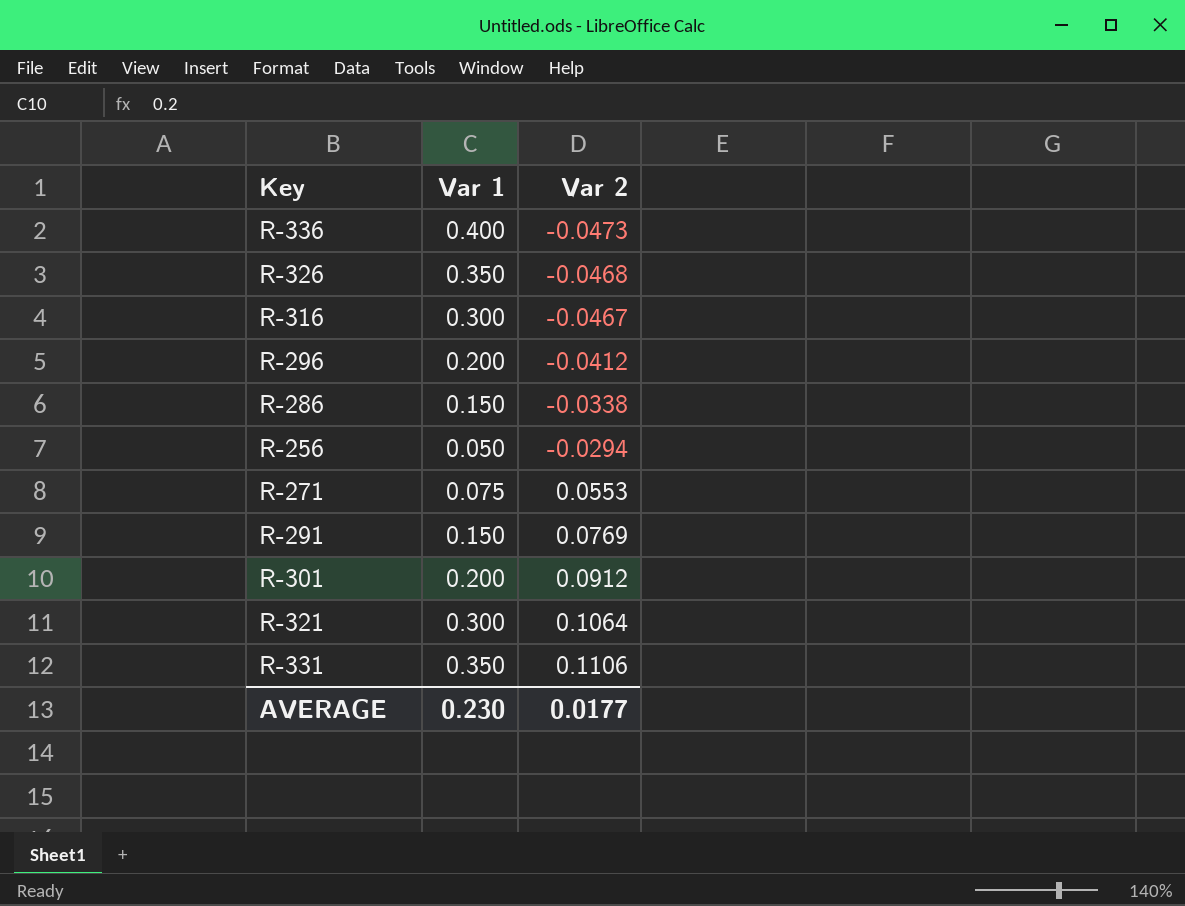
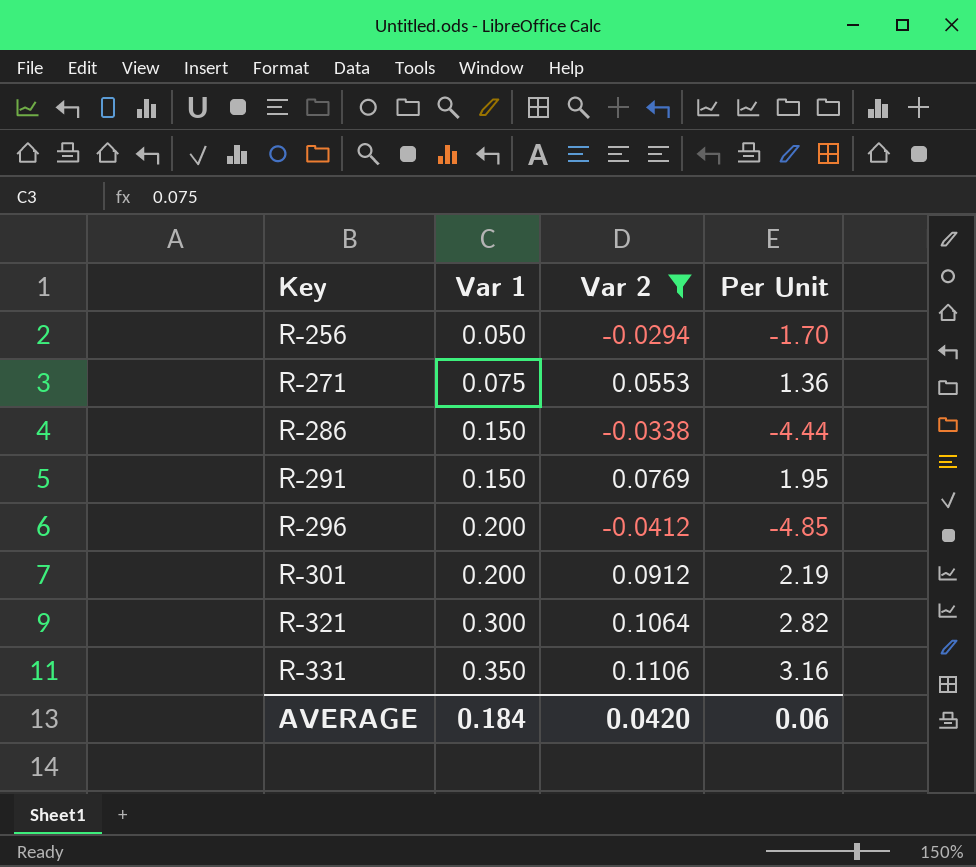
filter: none -> Var 2 >= -0.0412
row order: Var 2 ascending -> Key ascending
column Per Unit | formula: none -> [Var 1] / [Var 2]
AVERAGE | Var 1: 0.230 -> 0.184
AVERAGE | Var 2: 0.0177 -> 0.0420

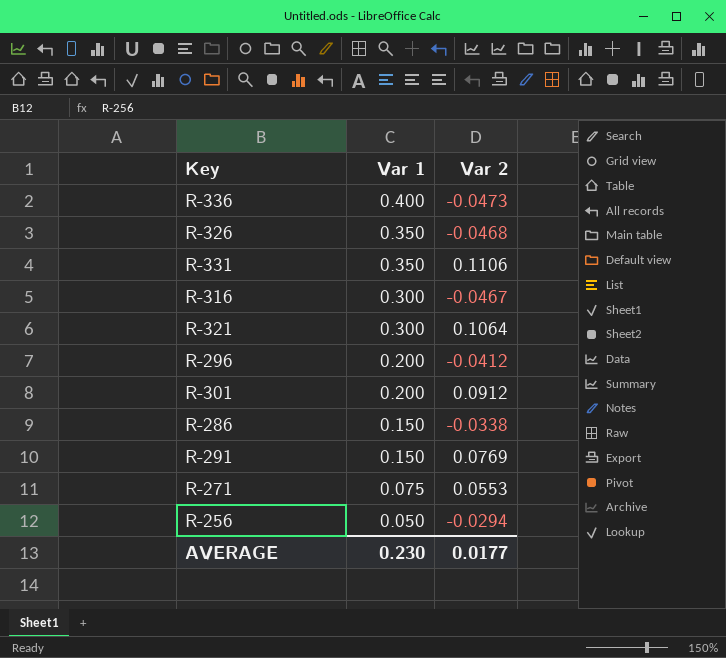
filter: Var 2 >= -0.0412 -> none
row order: Key ascending -> Var 1 descending
column Per Unit | formula: [Var 1] / [Var 2] -> none
AVERAGE | Var 1: 0.184 -> 0.230
AVERAGE | Var 2: 0.0420 -> 0.0177

